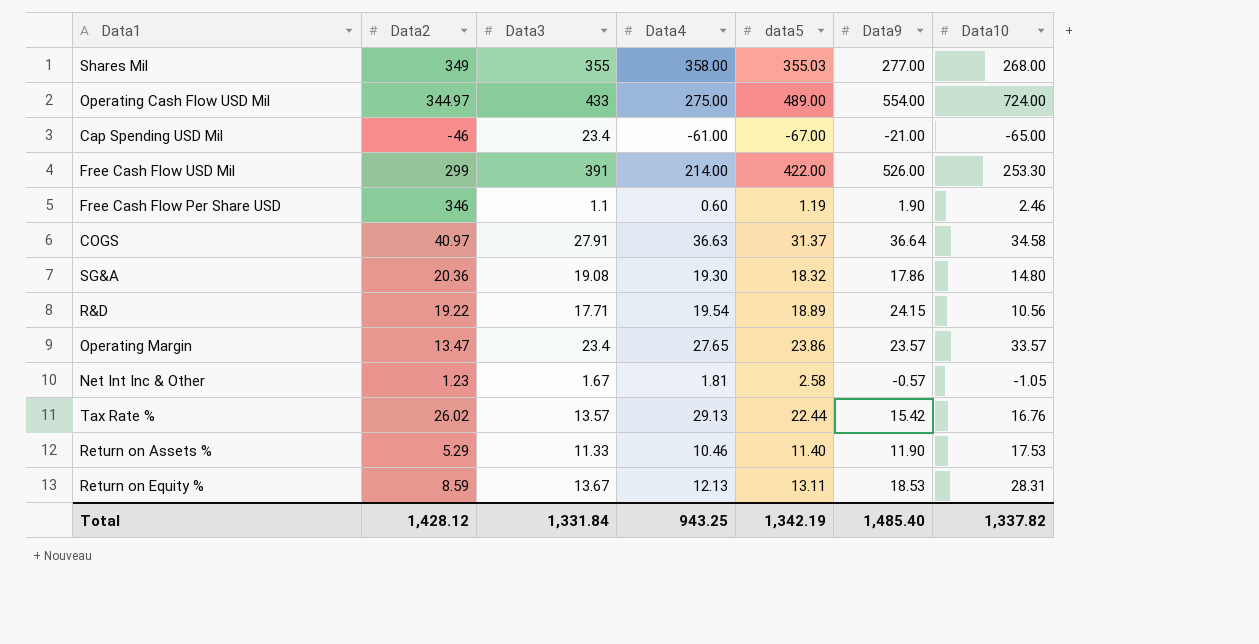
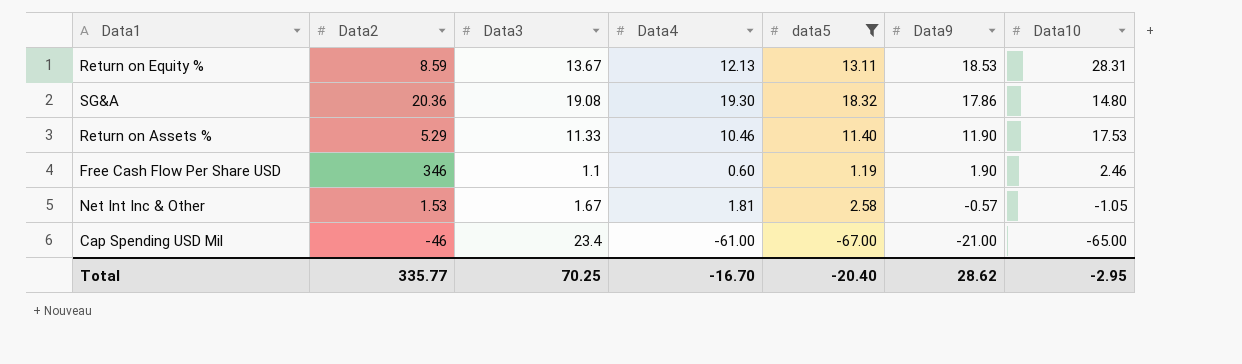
filter: none -> data5 <= 18.32
row order: none -> Data9 descending
Net Int Inc & Other | Data2: 1.23 -> 1.53
Total | Data2: 1,428.12 -> 335.77
Total | Data3: 1,331.84 -> 70.25
Total | Data4: 943.25 -> -16.70
Total | data5: 1,342.19 -> -20.40
Total | Data9: 1,485.40 -> 28.62
Total | Data10: 1,337.82 -> -2.95

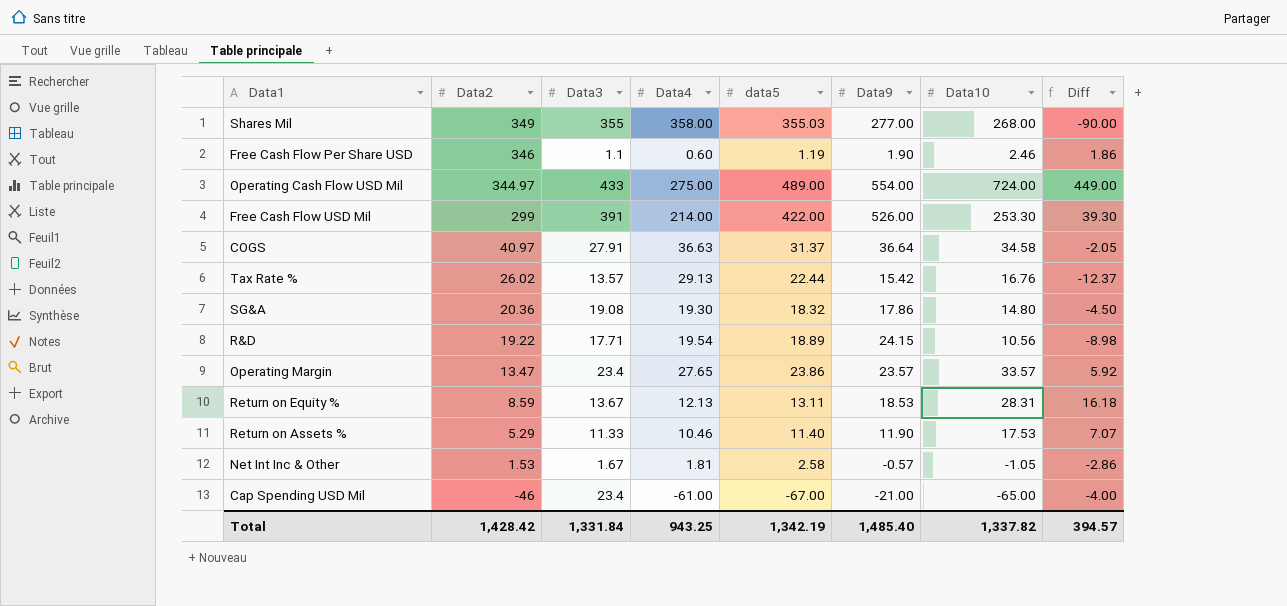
filter: data5 <= 18.32 -> none
row order: Data9 descending -> Data2 descending
column Diff | formula: none -> [Data10] - [Data4]
Total | Data2: 335.77 -> 1,428.42
Total | Data3: 70.25 -> 1,331.84
Total | Data4: -16.70 -> 943.25
Total | data5: -20.40 -> 1,342.19
Total | Data9: 28.62 -> 1,485.40
Total | Data10: -2.95 -> 1,337.82

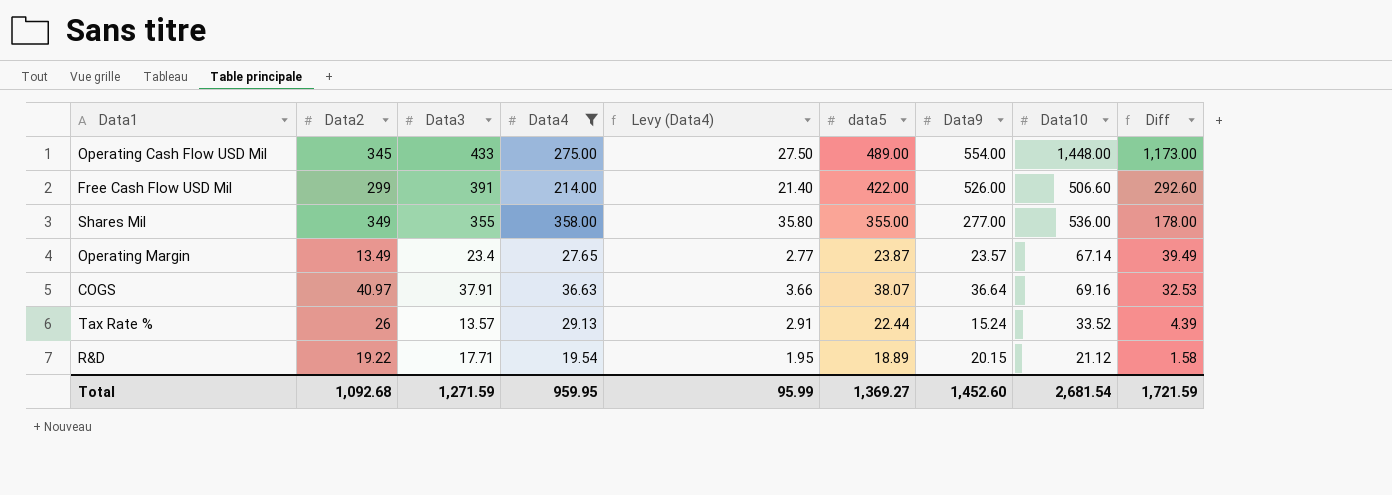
filter: none -> Data4 >= 19.54
row order: Data2 descending -> Diff descending
column Levy (Data4) | formula: none -> [Data4] * 0.1
Operating Cash Flow USD Mil | Data2: 344.97 -> 345
Operating Cash Flow USD Mil | Data10: 724.00 -> 1,448.00
Operating Cash Flow USD Mil | Diff: 449.00 -> 1,173.00
Free Cash Flow USD Mil | Data10: 253.30 -> 506.60
Free Cash Flow USD Mil | Diff: 39.30 -> 292.60
Shares Mil | data5: 355.03 -> 355.00
Shares Mil | Data10: 268.00 -> 536.00
Shares Mil | Diff: -90.00 -> 178.00
Operating Margin | Data2: 13.47 -> 13.49
Operating Margin | data5: 23.86 -> 23.87
Operating Margin | Data10: 33.57 -> 67.14
Operating Margin | Diff: 5.92 -> 39.49
COGS | Data3: 27.91 -> 37.91
COGS | data5: 31.37 -> 38.07
COGS | Data10: 34.58 -> 69.16
COGS | Diff: -2.05 -> 32.53
Tax Rate % | Data2: 26.02 -> 26
Tax Rate % | Data9: 15.42 -> 15.24
Tax Rate % | Data10: 16.76 -> 33.52
Tax Rate % | Diff: -12.37 -> 4.39
R&D | Data9: 24.15 -> 20.15
R&D | Data10: 10.56 -> 21.12
R&D | Diff: -8.98 -> 1.58
Total | Data2: 1,428.42 -> 1,092.68
Total | Data3: 1,331.84 -> 1,271.59
Total | Data4: 943.25 -> 959.95
Total | data5: 1,342.19 -> 1,369.27
Total | Data9: 1,485.40 -> 1,452.60
Total | Data10: 1,337.82 -> 2,681.54
Total | Diff: 394.57 -> 1,721.59

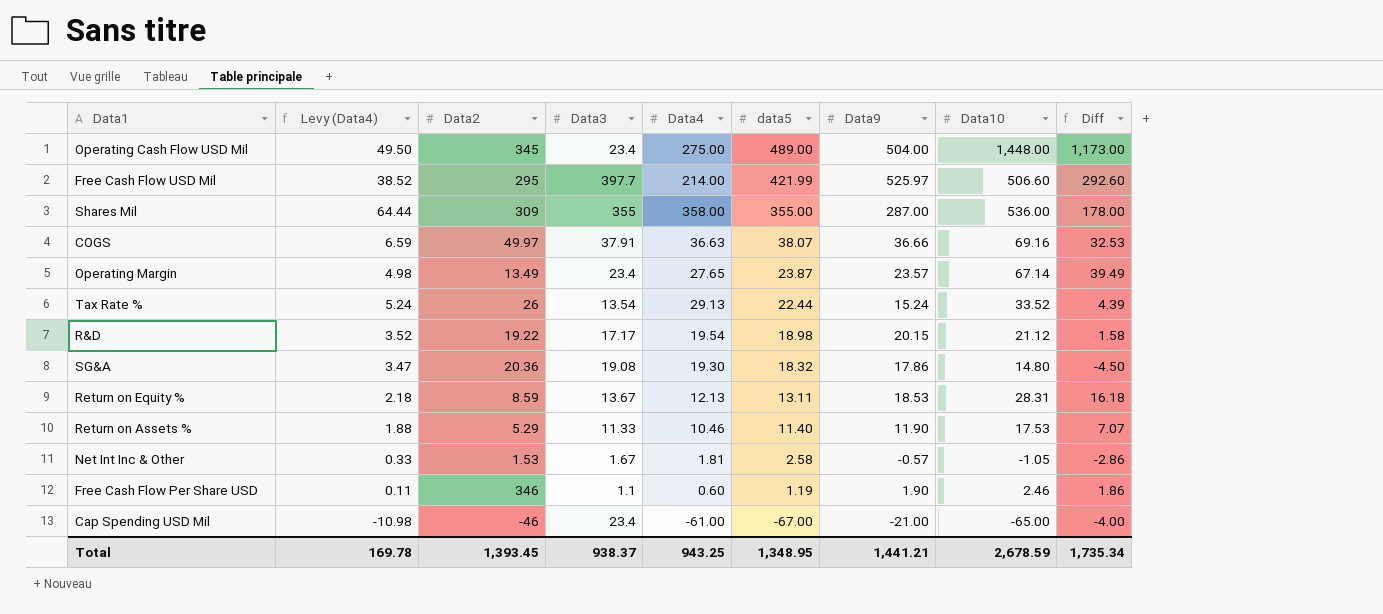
filter: Data4 >= 19.54 -> none
row order: Diff descending -> data5 descending
column Levy (Data4) | formula: [Data4] * 0.1 -> [Data4] * 0.18
column Levy (Data4) | position: 5 -> 2
Operating Cash Flow USD Mil | Data3: 433 -> 23.4
Operating Cash Flow USD Mil | Data9: 554.00 -> 504.00
Free Cash Flow USD Mil | Data2: 299 -> 295
Free Cash Flow USD Mil | Data3: 391 -> 397.7
Free Cash Flow USD Mil | data5: 422.00 -> 421.99
Free Cash Flow USD Mil | Data9: 526.00 -> 525.97
Shares Mil | Data2: 349 -> 309
Shares Mil | Data9: 277.00 -> 287.00
COGS | Data2: 40.97 -> 49.97
COGS | Data9: 36.64 -> 36.66
Tax Rate % | Data3: 13.57 -> 13.54
R&D | Data3: 17.71 -> 17.17
R&D | data5: 18.89 -> 18.98
Total | Levy (Data4): 95.99 -> 169.78
Total | Data2: 1,092.68 -> 1,393.45
Total | Data3: 1,271.59 -> 938.37
Total | Data4: 959.95 -> 943.25
Total | data5: 1,369.27 -> 1,348.95
Total | Data9: 1,452.60 -> 1,441.21
Total | Data10: 2,681.54 -> 2,678.59
Total | Diff: 1,721.59 -> 1,735.34

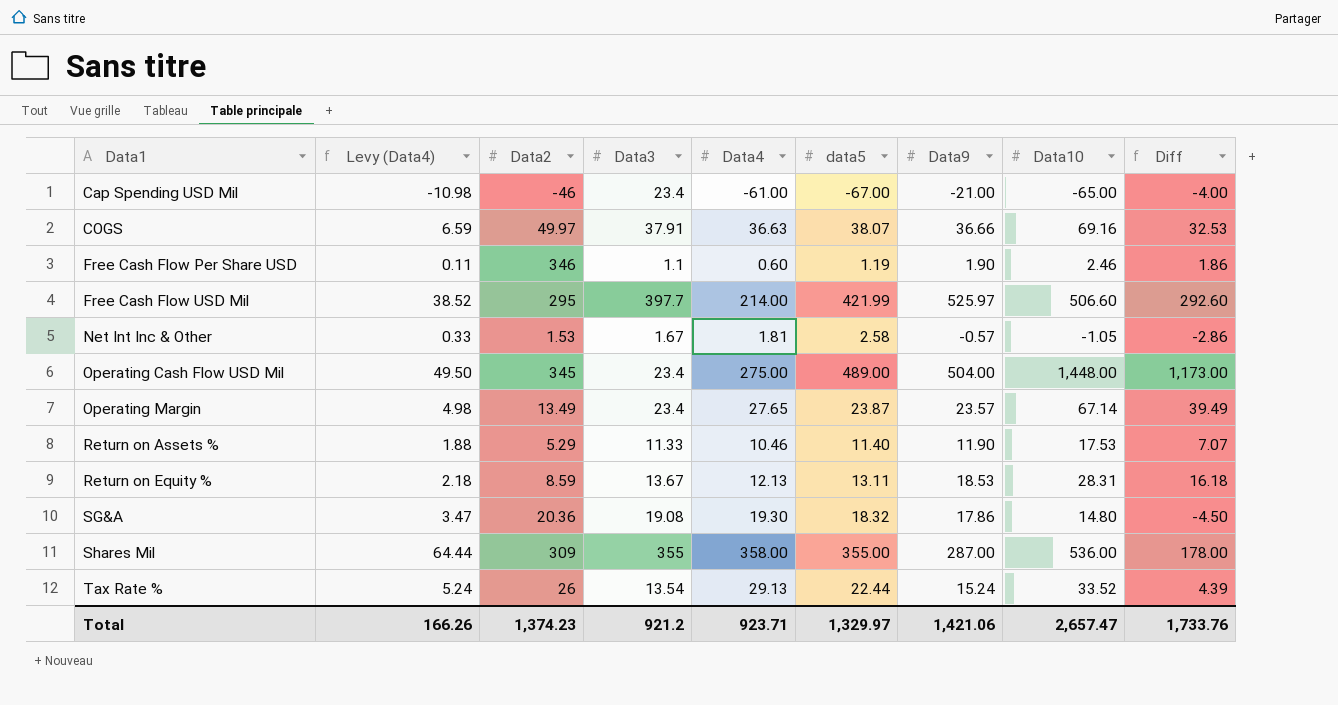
row order: data5 descending -> Data1 ascending
row R&D: 3.52 | 19.22 | 17.17 | 19.54 | 18.98 | 20.15 | 21.12 | 1.58 -> none
Total | Levy (Data4): 169.78 -> 166.26
Total | Data2: 1,393.45 -> 1,374.23
Total | Data3: 938.37 -> 921.2
Total | Data4: 943.25 -> 923.71
Total | data5: 1,348.95 -> 1,329.97
Total | Data9: 1,441.21 -> 1,421.06
Total | Data10: 2,678.59 -> 2,657.47
Total | Diff: 1,735.34 -> 1,733.76

